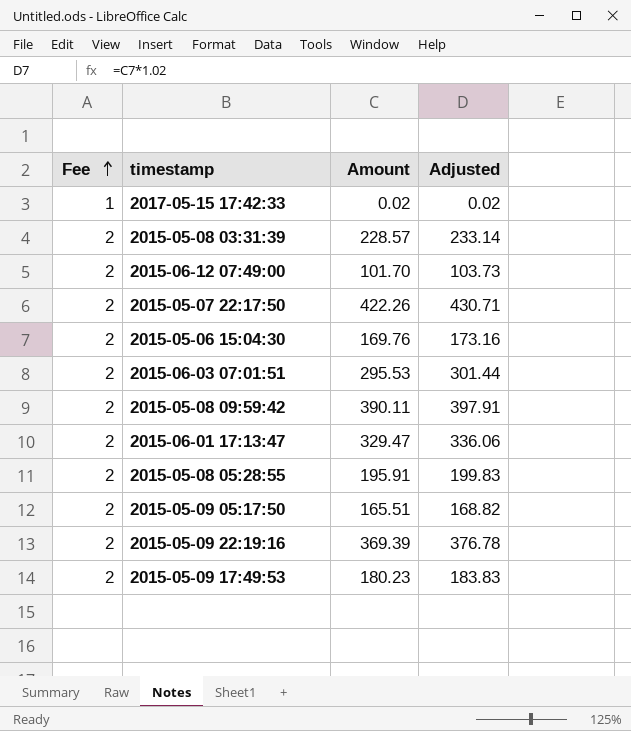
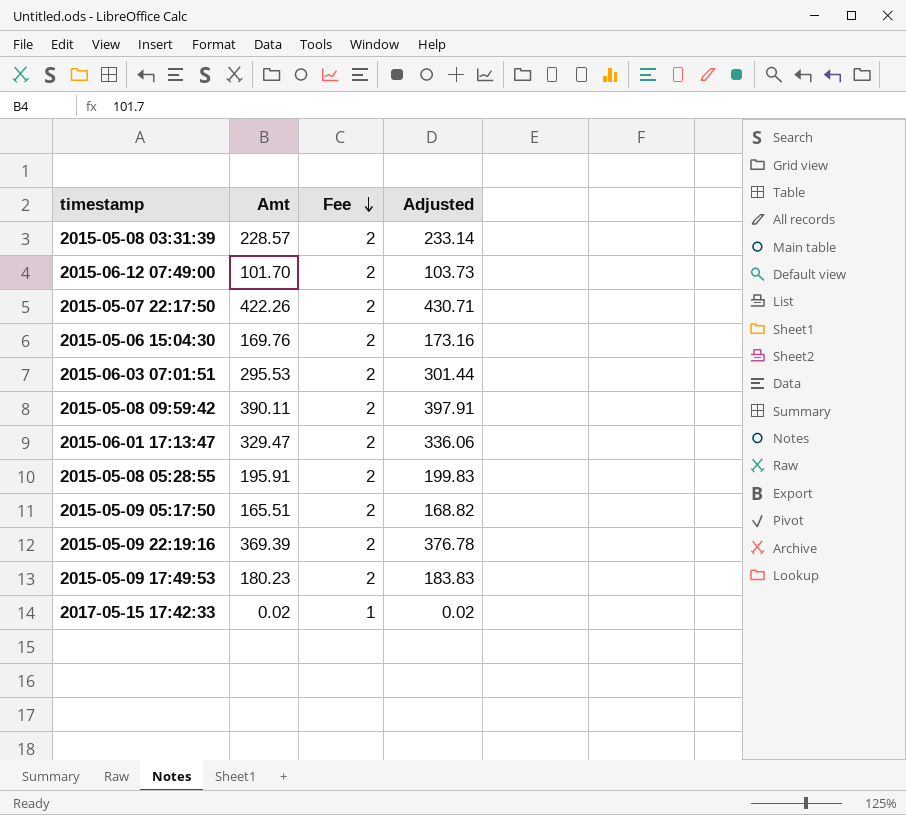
row order: Fee ascending -> Fee descending
column name: Amount -> Amt
column Fee | position: 1 -> 3

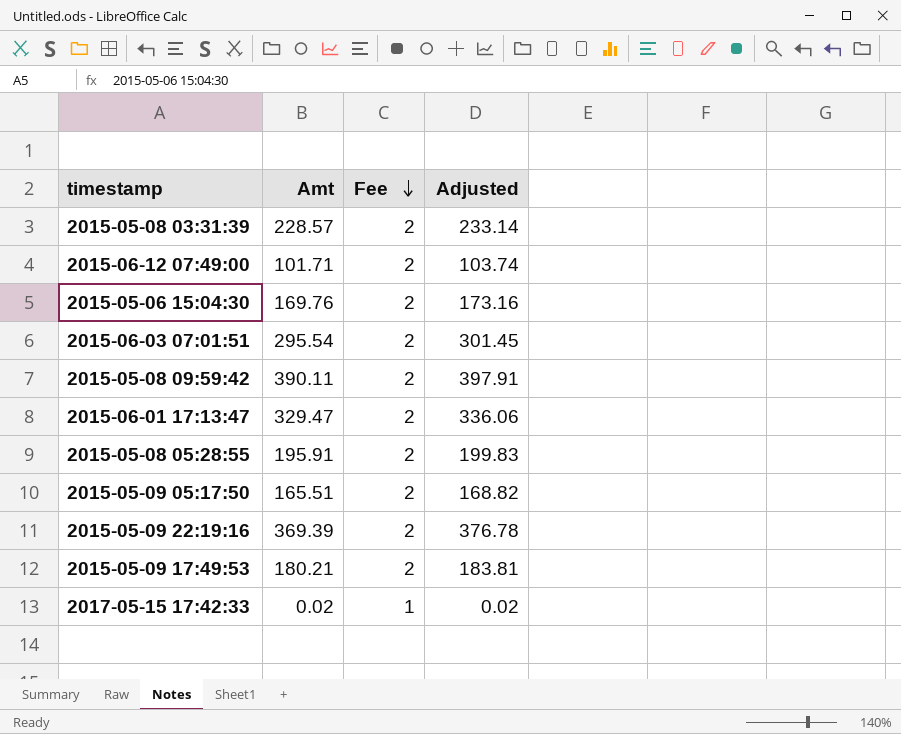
row 2015-05-07 22:17:50: 422.26 | 2 | 430.71 -> none
2015-06-12 07:49:00 | Amt: 101.70 -> 101.71
2015-06-12 07:49:00 | Adjusted: 103.73 -> 103.74
2015-06-03 07:01:51 | Amt: 295.53 -> 295.54
2015-06-03 07:01:51 | Adjusted: 301.44 -> 301.45
2015-05-09 17:49:53 | Amt: 180.23 -> 180.21
2015-05-09 17:49:53 | Adjusted: 183.83 -> 183.81

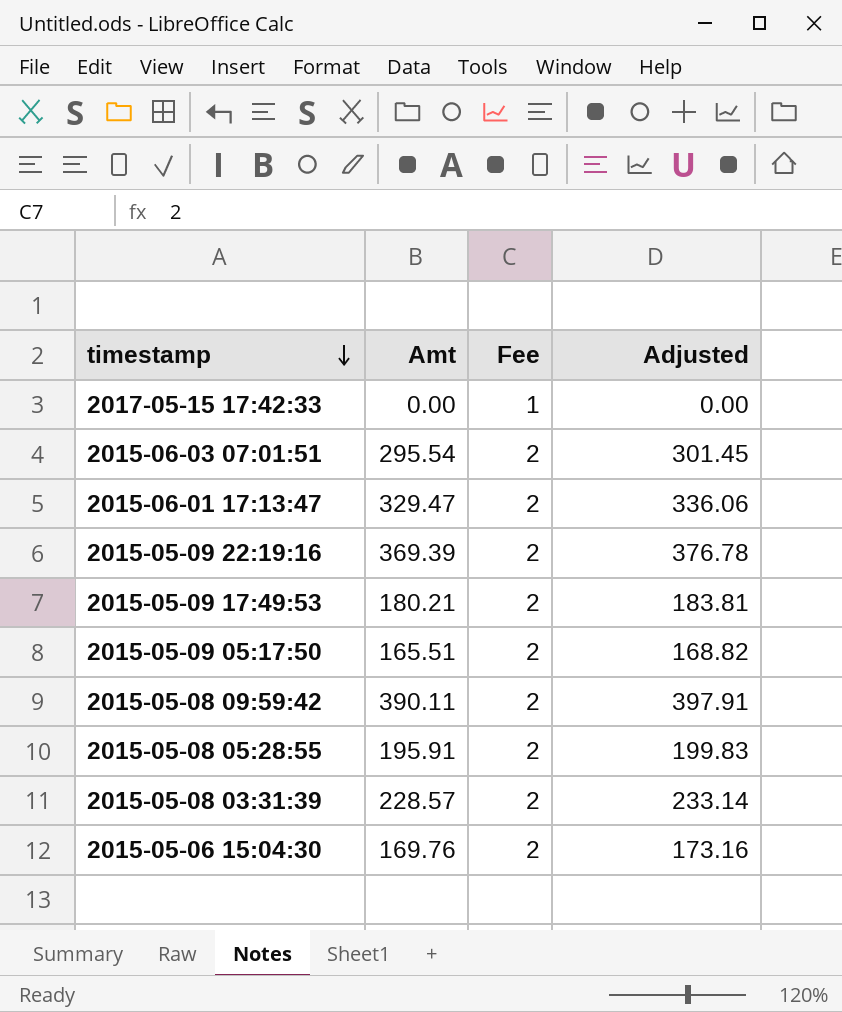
row order: Fee descending -> timestamp descending
row 2015-06-12 07:49:00: 101.71 | 2 | 103.74 -> none
2017-05-15 17:42:33 | Amt: 0.02 -> 0.00
2017-05-15 17:42:33 | Adjusted: 0.02 -> 0.00

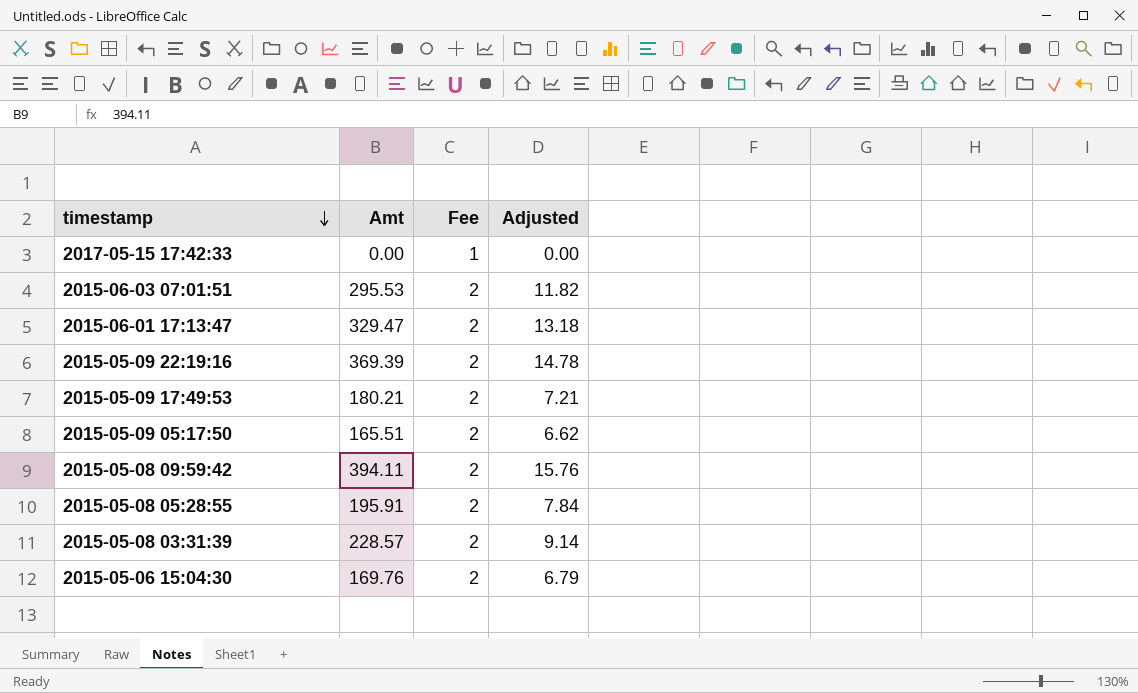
column Adjusted | formula: [Amt] * 1.02 -> [Amt] * 0.04
2015-06-03 07:01:51 | Amt: 295.54 -> 295.53
2015-05-08 09:59:42 | Amt: 390.11 -> 394.11

